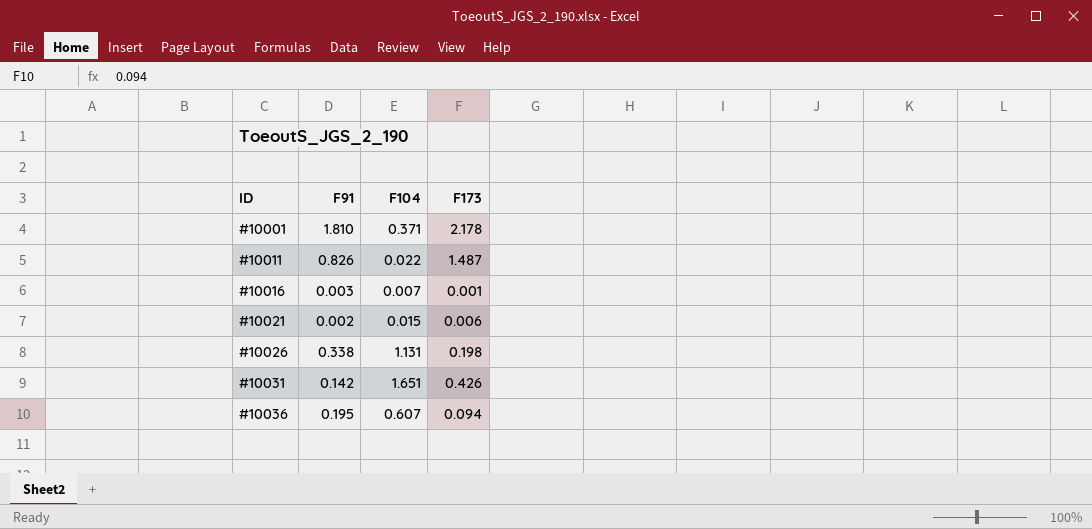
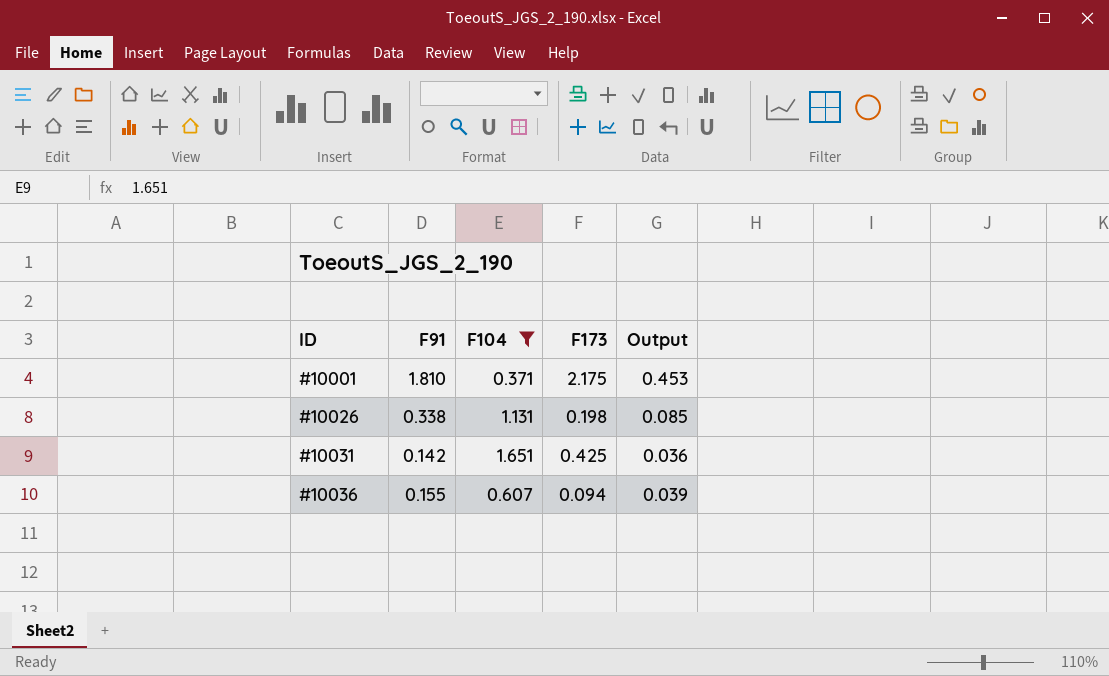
filter: none -> F104 >= 0.371
column Output | formula: none -> [F91] * 0.25
#10001 | F173: 2.178 -> 2.175
#10031 | F173: 0.426 -> 0.425
#10036 | F91: 0.195 -> 0.155

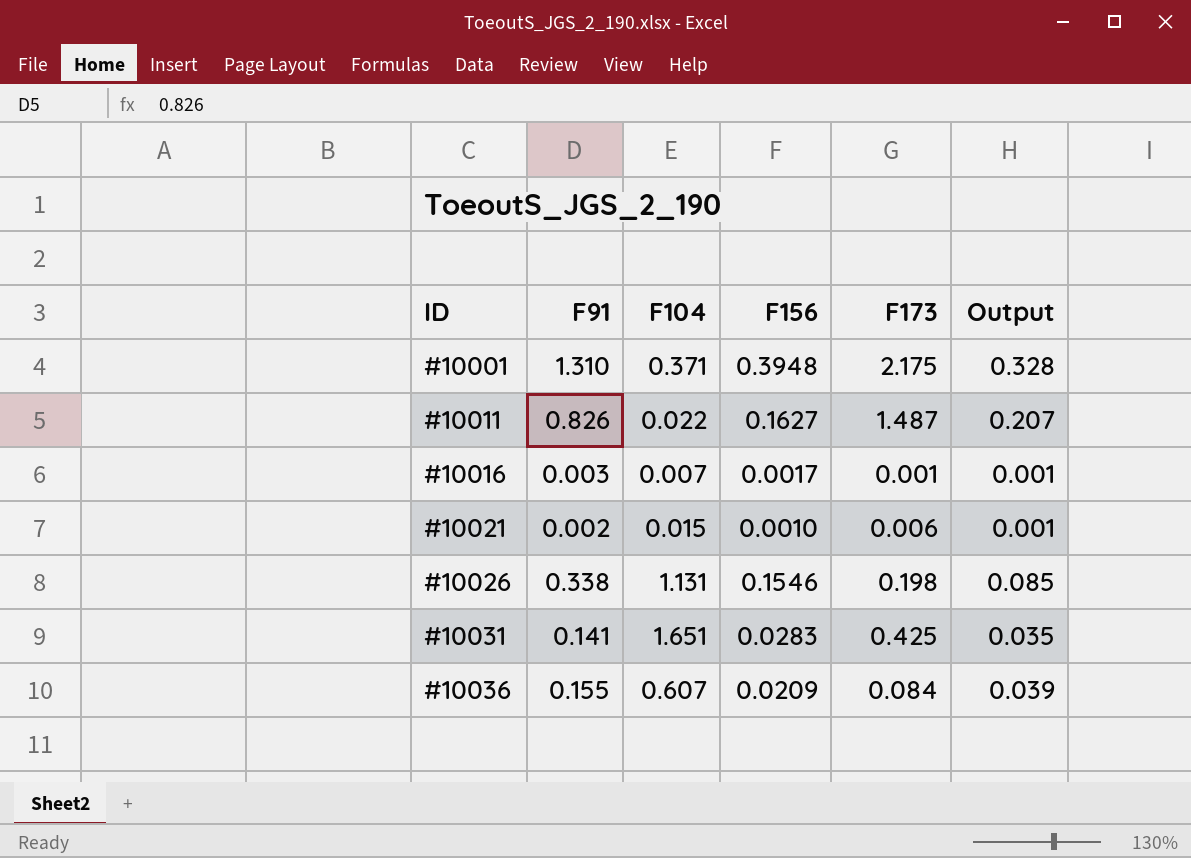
filter: F104 >= 0.371 -> none
column F156 | position: none -> 4
#10001 | F91: 1.810 -> 1.310
#10001 | Output: 0.453 -> 0.328
#10031 | F91: 0.142 -> 0.141
#10031 | Output: 0.036 -> 0.035
#10036 | F173: 0.094 -> 0.084

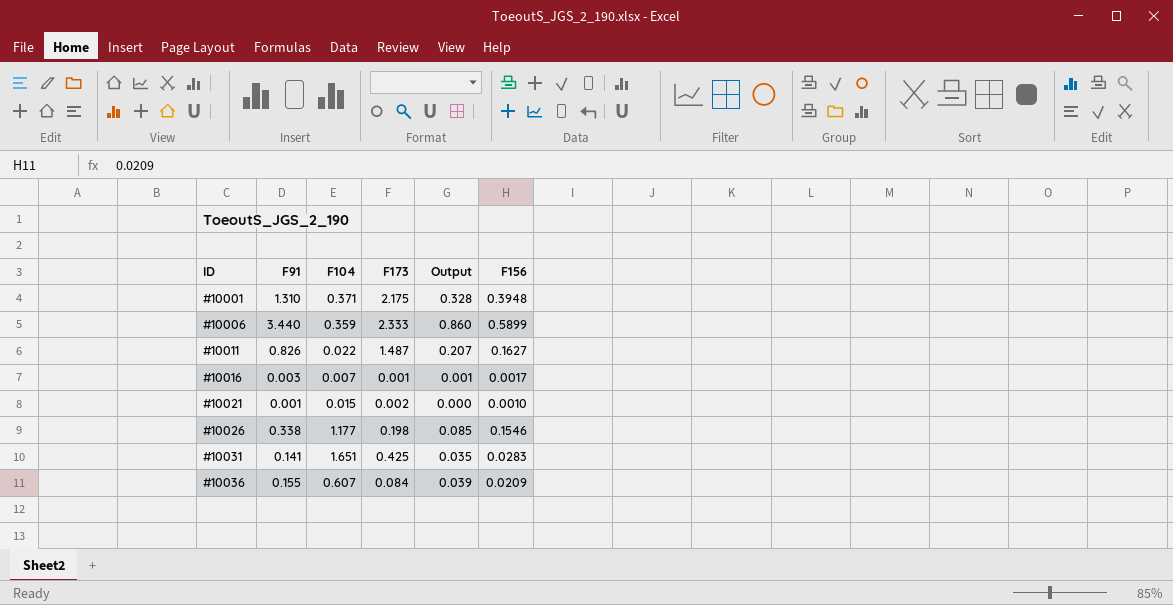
column F156 | position: 4 -> 6
row #10006: none -> 3.440 | 0.359 | 2.333 | 0.860 | 0.5899
#10021 | F91: 0.002 -> 0.001
#10021 | F173: 0.006 -> 0.002
#10021 | Output: 0.001 -> 0.000
#10026 | F104: 1.131 -> 1.177

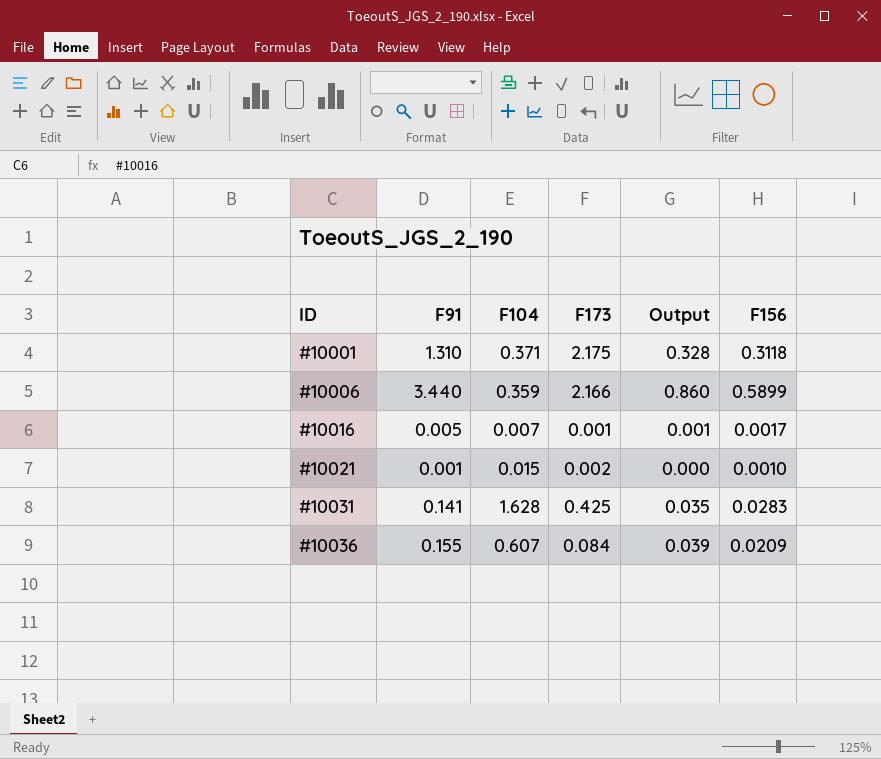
row #10011: 0.826 | 0.022 | 1.487 | 0.207 | 0.1627 -> none
row #10026: 0.338 | 1.177 | 0.198 | 0.085 | 0.1546 -> none
#10001 | F156: 0.3948 -> 0.3118
#10006 | F173: 2.333 -> 2.166
#10016 | F91: 0.003 -> 0.005
#10031 | F104: 1.651 -> 1.628

